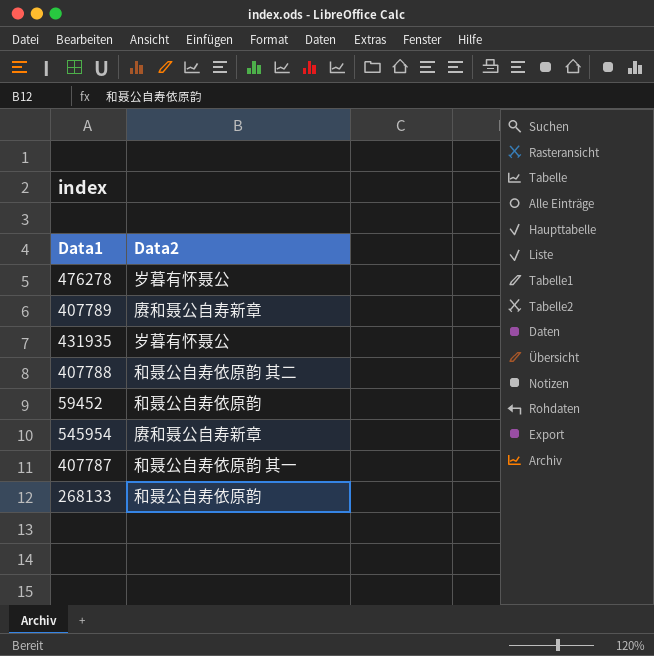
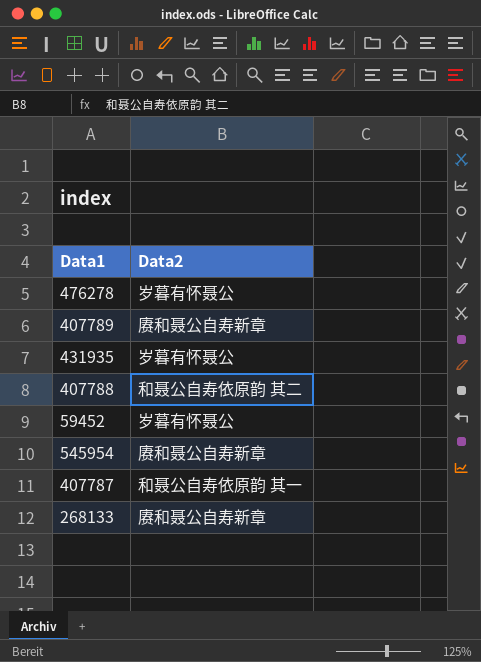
59452 | Data2: 和聂公自寿依原韵 -> 岁暮有怀聂公
268133 | Data2: 和聂公自寿依原韵 -> 赓和聂公自寿新章

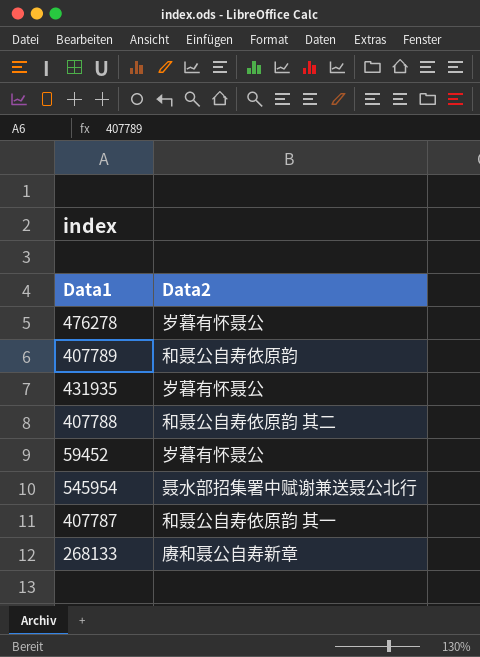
407789 | Data2: 赓和聂公自寿新章 -> 和聂公自寿依原韵
545954 | Data2: 赓和聂公自寿新章 -> 聂水部招集署中赋谢兼送聂公北行

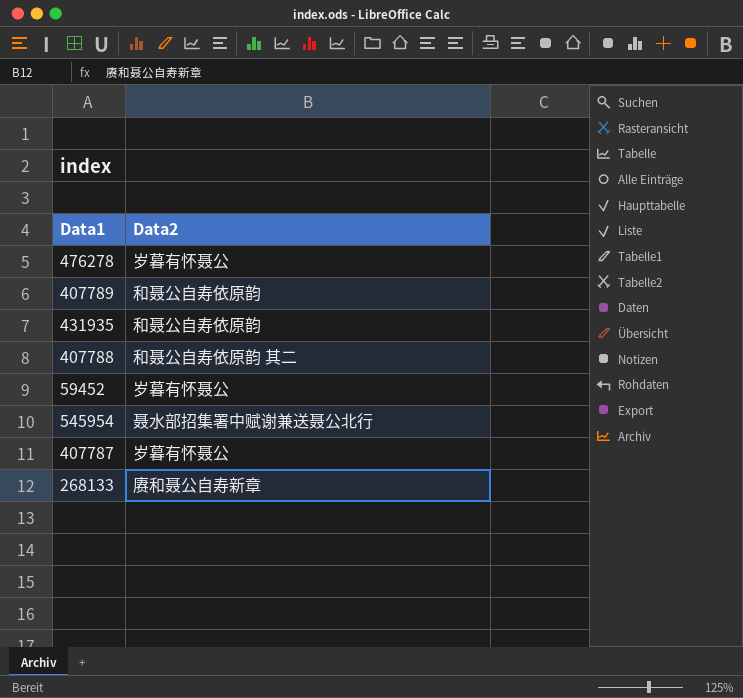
431935 | Data2: 岁暮有怀聂公 -> 和聂公自寿依原韵
407787 | Data2: 和聂公自寿依原韵 其一 -> 岁暮有怀聂公

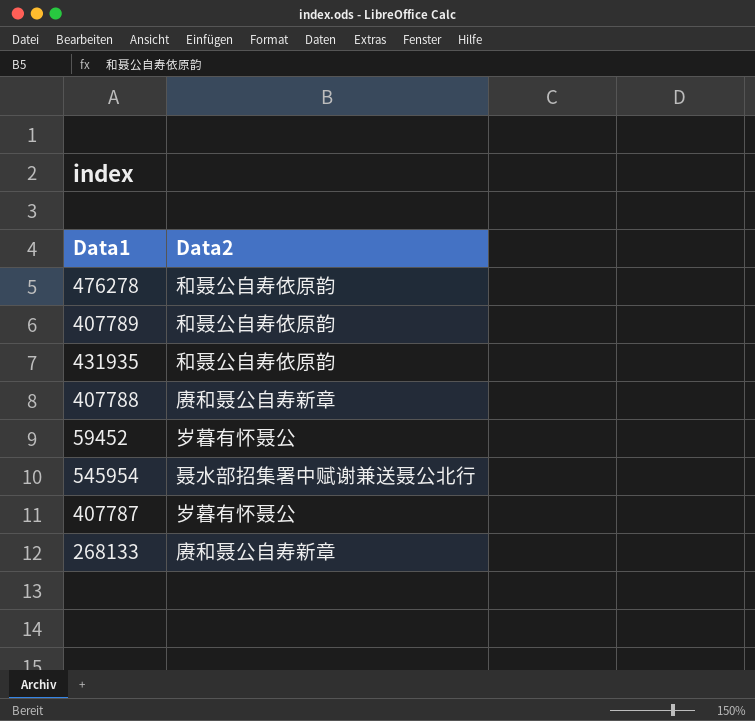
476278 | Data2: 岁暮有怀聂公 -> 和聂公自寿依原韵
407788 | Data2: 和聂公自寿依原韵 其二 -> 赓和聂公自寿新章

